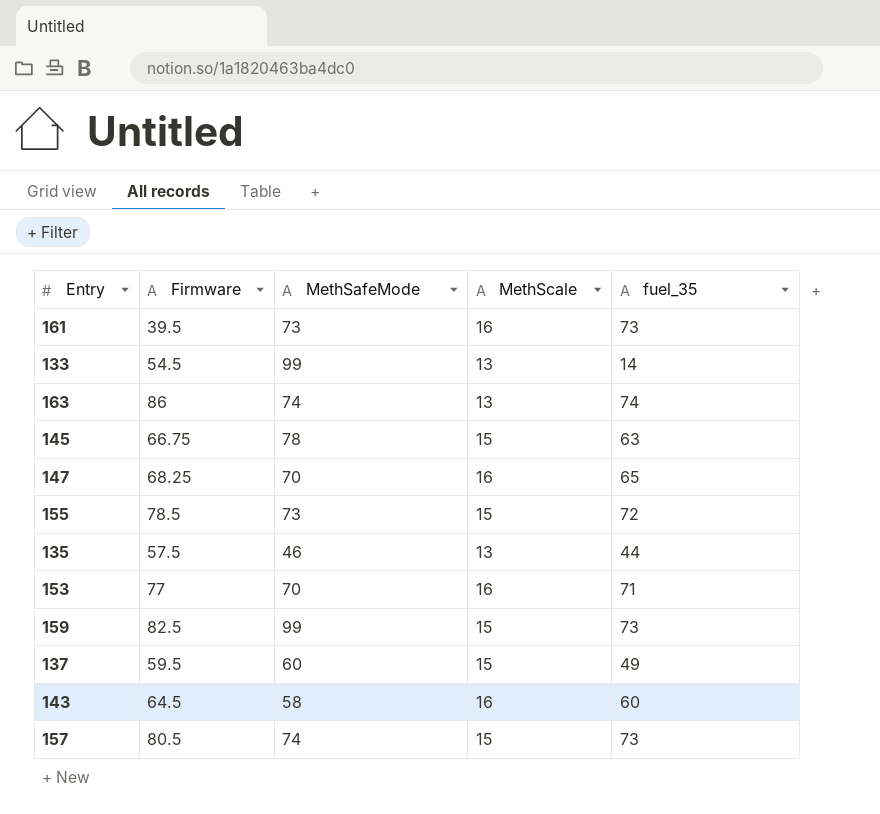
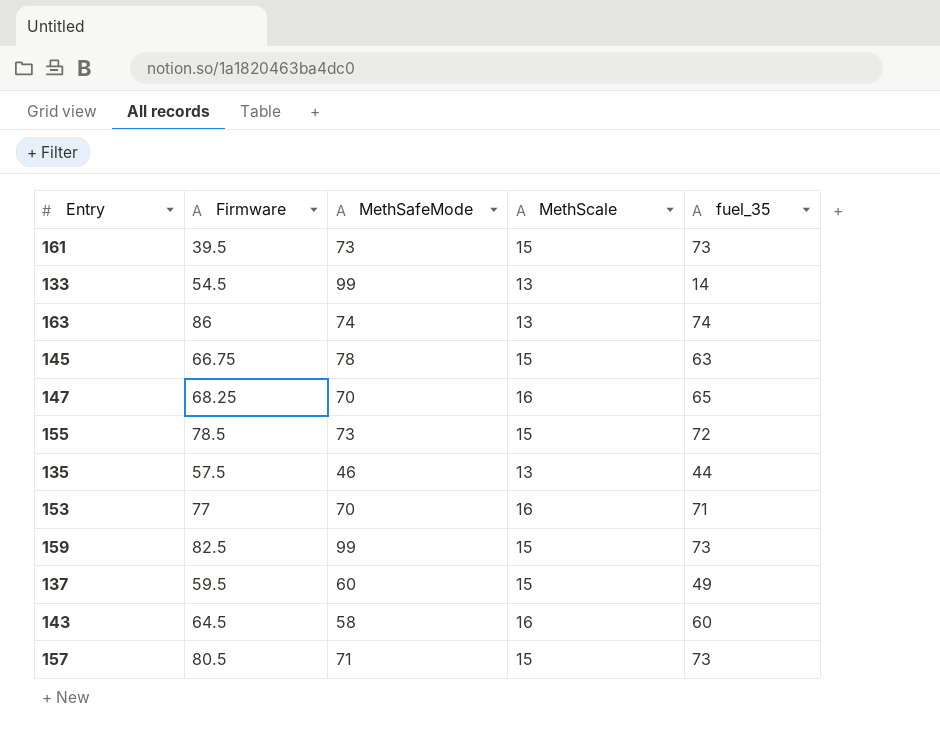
161 | MethScale: 16 -> 15
157 | MethSafeMode: 74 -> 71

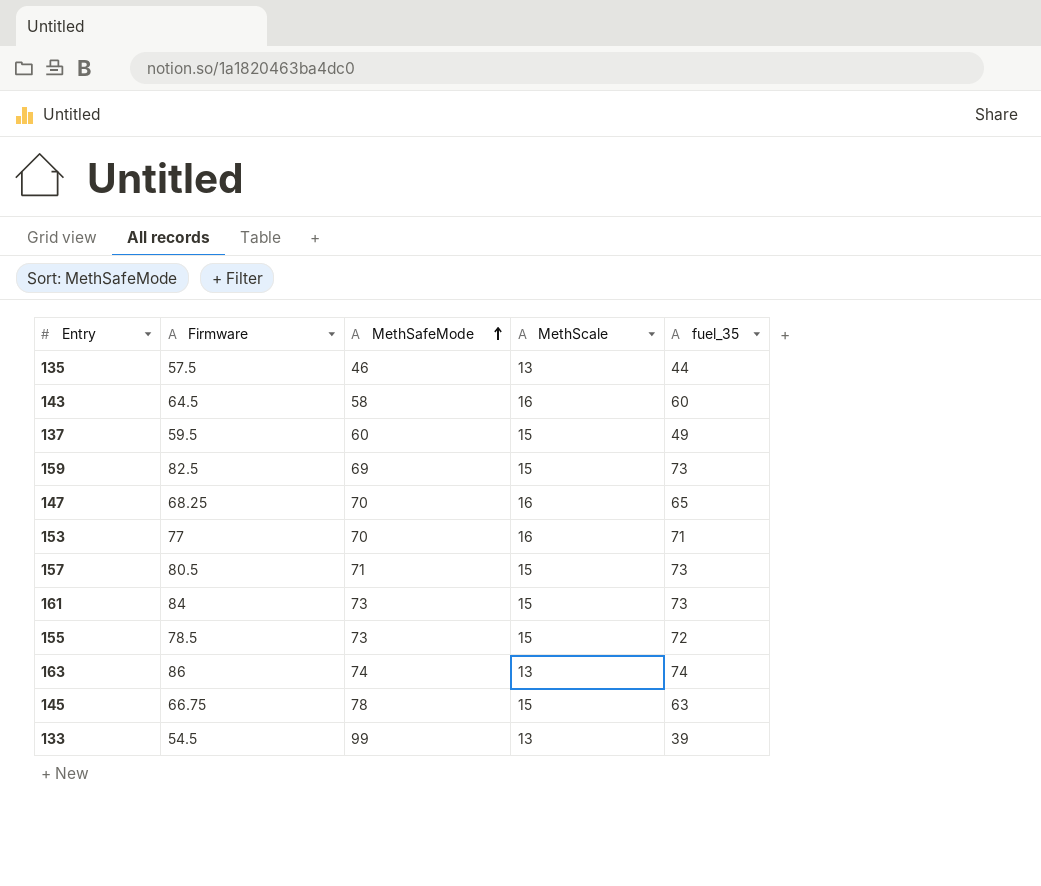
row order: none -> MethSafeMode ascending
159 | MethSafeMode: 99 -> 69
161 | Firmware: 39.5 -> 84
133 | fuel_35: 14 -> 39

